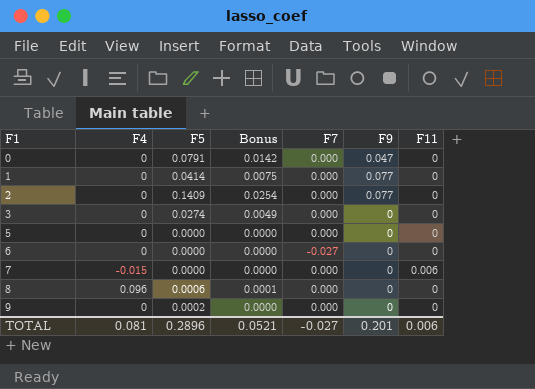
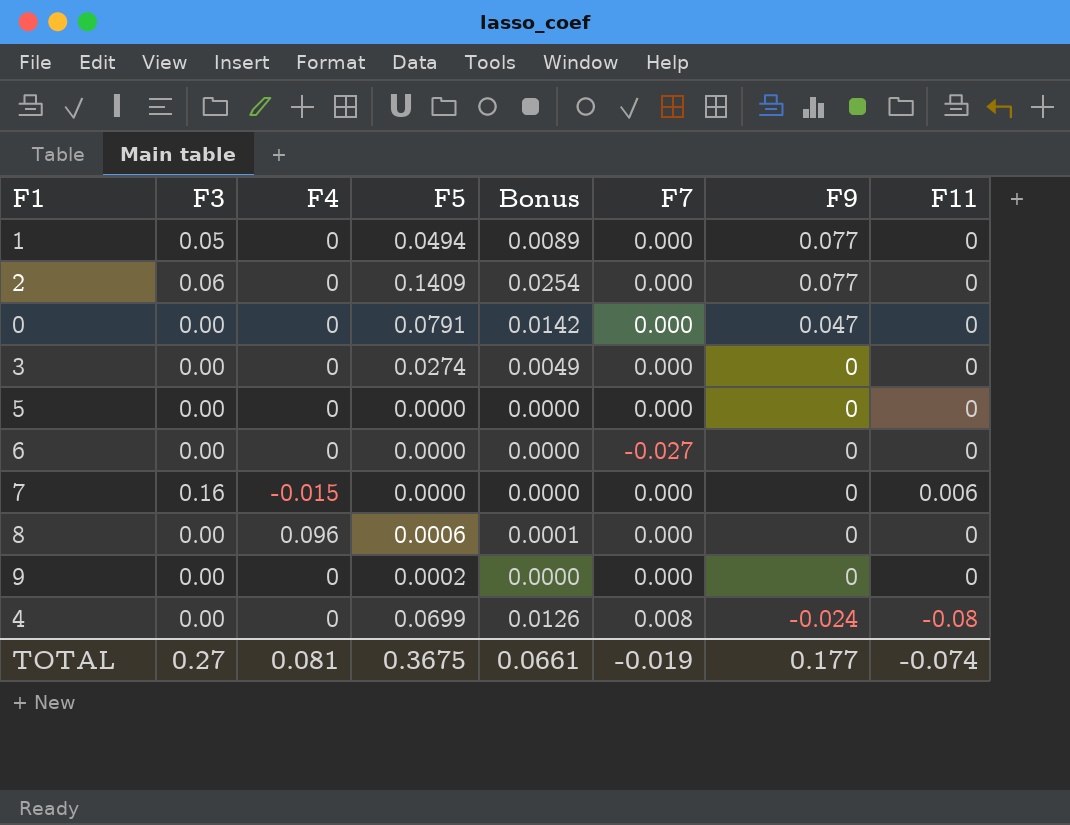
row order: F1 ascending -> F9 descending
column F3 | position: none -> 2
1 | F5: 0.0414 -> 0.0494
1 | Bonus: 0.0075 -> 0.0089
row 4: none -> 0.00 | 0 | 0.0699 | 0.0126 | 0.008 | -0.024 | -0.08
TOTAL | F5: 0.2896 -> 0.3675
TOTAL | Bonus: 0.0521 -> 0.0661
TOTAL | F7: -0.027 -> -0.019
TOTAL | F9: 0.201 -> 0.177
TOTAL | F11: 0.006 -> -0.074

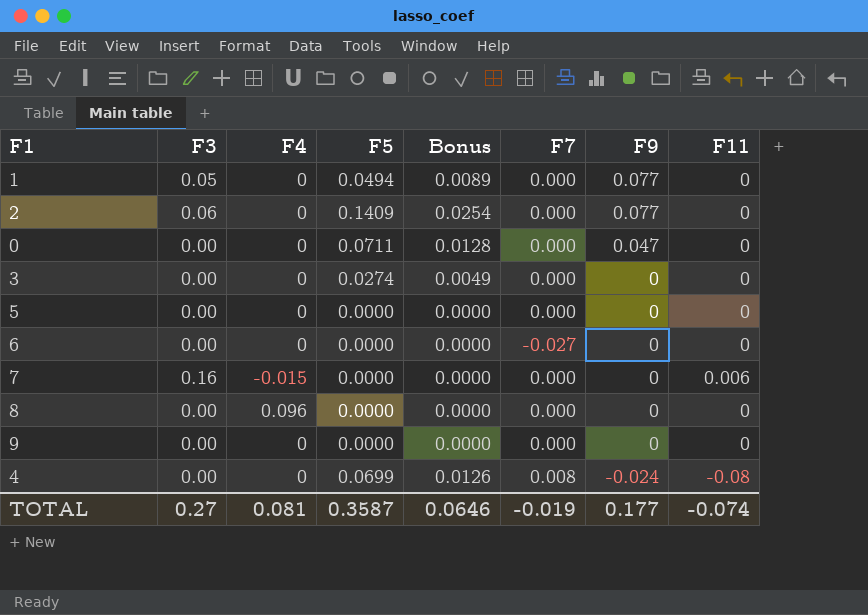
0 | F5: 0.0791 -> 0.0711
0 | Bonus: 0.0142 -> 0.0128
8 | F5: 0.0006 -> 0.0000
8 | Bonus: 0.0001 -> 0.0000
9 | F5: 0.0002 -> 0.0000
TOTAL | F5: 0.3675 -> 0.3587
TOTAL | Bonus: 0.0661 -> 0.0646

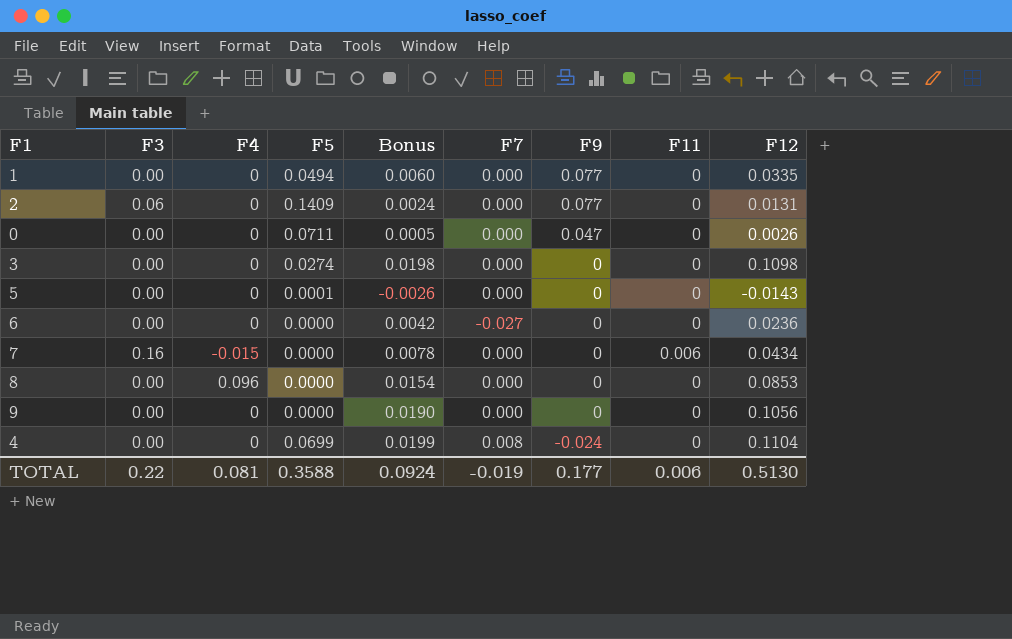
column Bonus | formula: [F5] * 0.18 -> [F12] * 0.18
column F12 | position: none -> 9
1 | F3: 0.05 -> 0.00
5 | F5: 0.0000 -> 0.0001
4 | F11: -0.08 -> 0
TOTAL | F3: 0.27 -> 0.22
TOTAL | F5: 0.3587 -> 0.3588
TOTAL | Bonus: 0.0646 -> 0.0924
TOTAL | F11: -0.074 -> 0.006

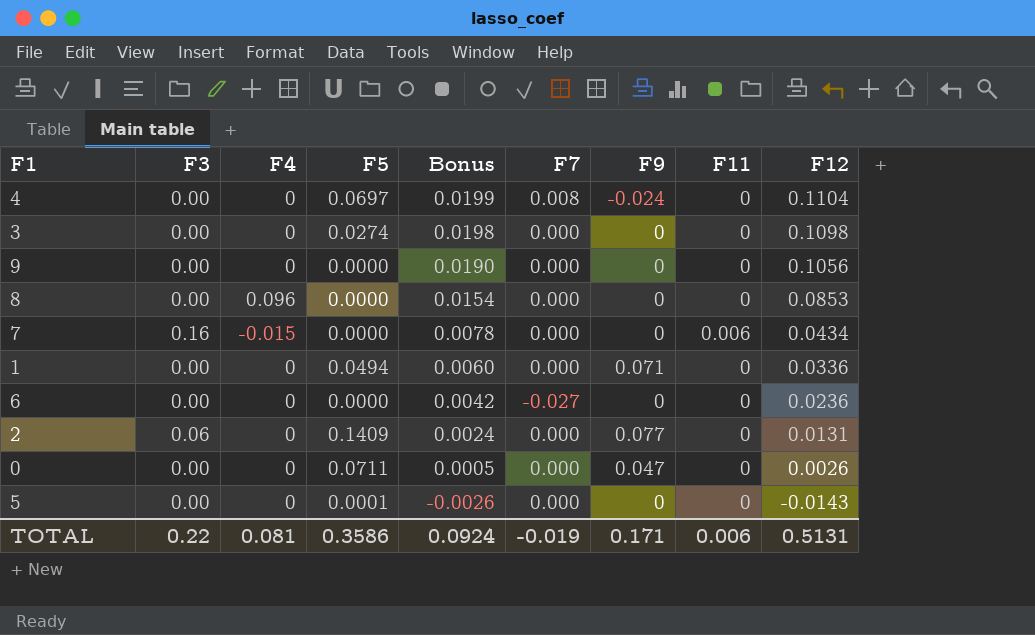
row order: F9 descending -> Bonus descending
4 | F5: 0.0699 -> 0.0697
1 | F9: 0.077 -> 0.071
1 | F12: 0.0335 -> 0.0336
TOTAL | F5: 0.3588 -> 0.3586
TOTAL | F9: 0.177 -> 0.171
TOTAL | F12: 0.5130 -> 0.5131

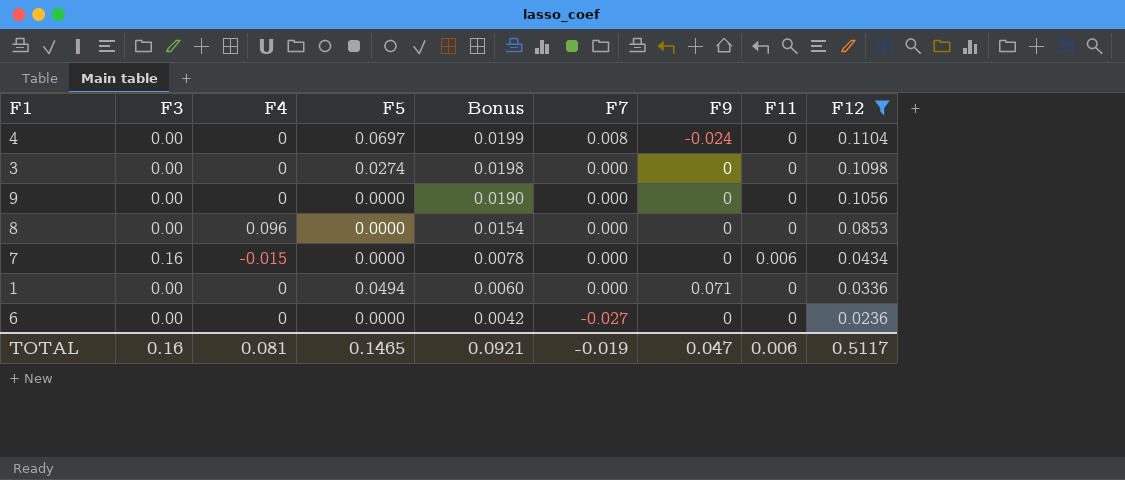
filter: none -> F12 >= 0.0236
TOTAL | F3: 0.22 -> 0.16
TOTAL | F5: 0.3586 -> 0.1465
TOTAL | Bonus: 0.0924 -> 0.0921
TOTAL | F9: 0.171 -> 0.047
TOTAL | F12: 0.5131 -> 0.5117

